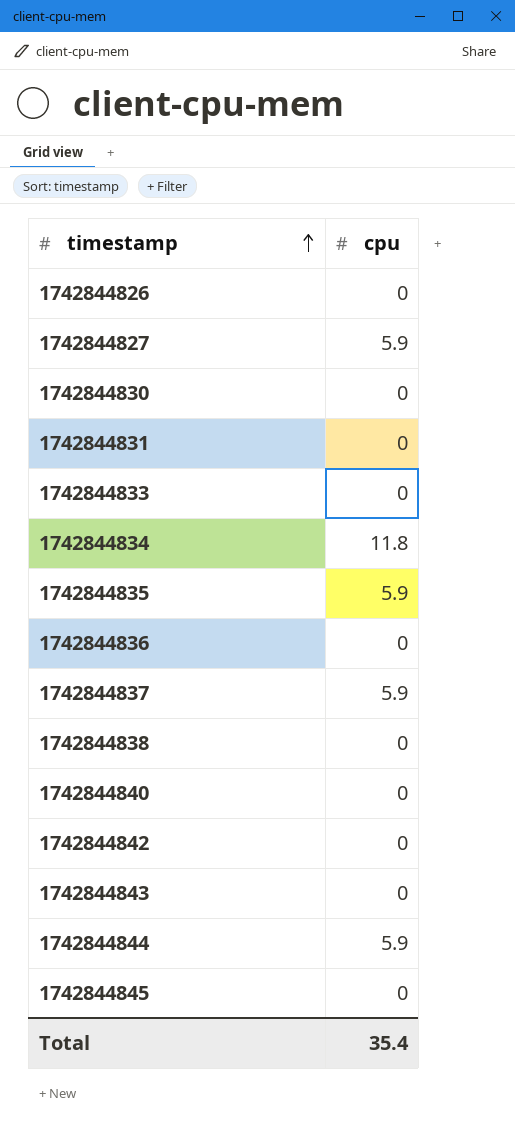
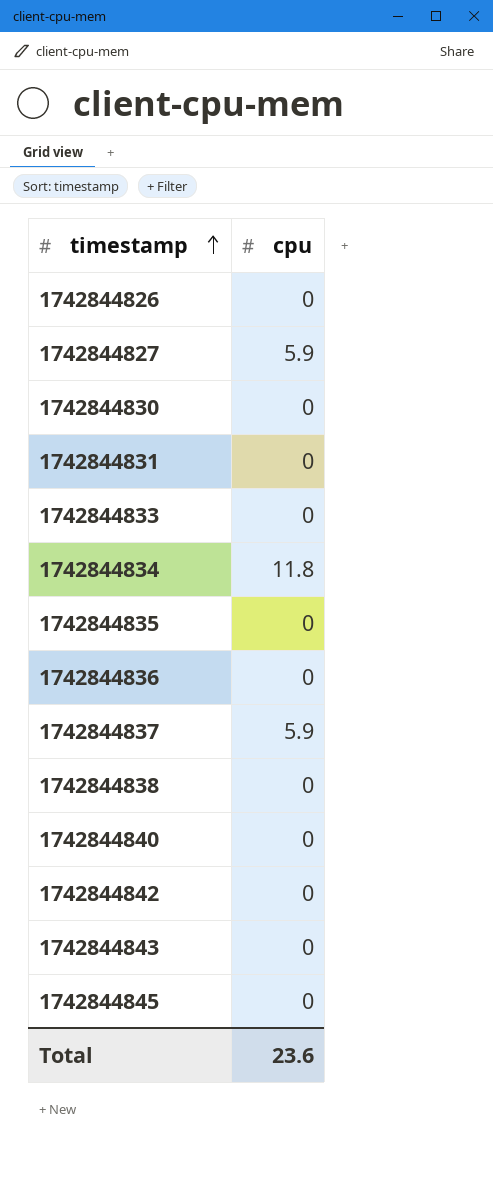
row 1742844844: 5.9 -> none
1742844835 | cpu: 5.9 -> 0
Total | cpu: 35.4 -> 23.6

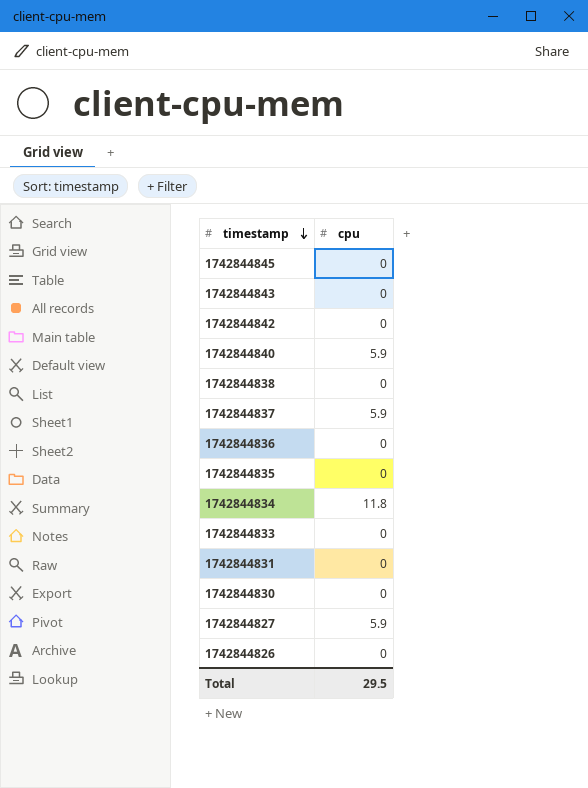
row order: timestamp ascending -> timestamp descending
1742844840 | cpu: 0 -> 5.9
Total | cpu: 23.6 -> 29.5

